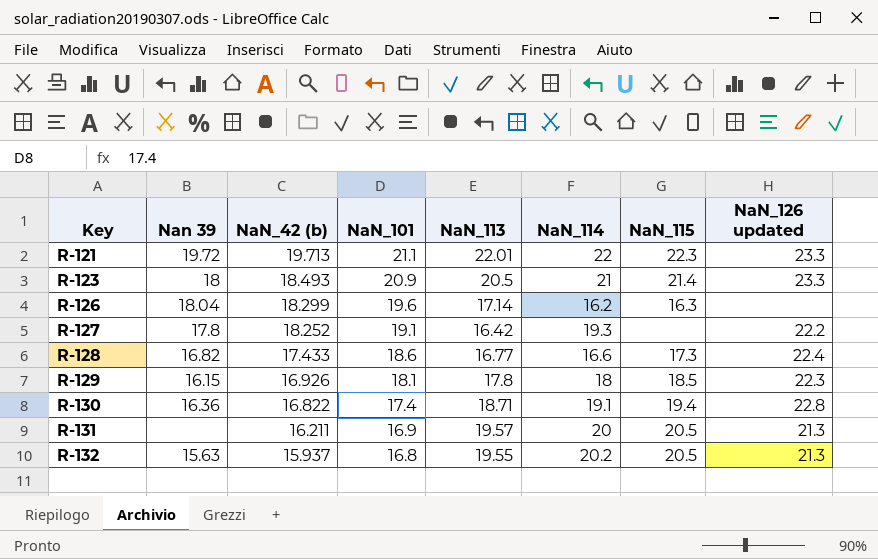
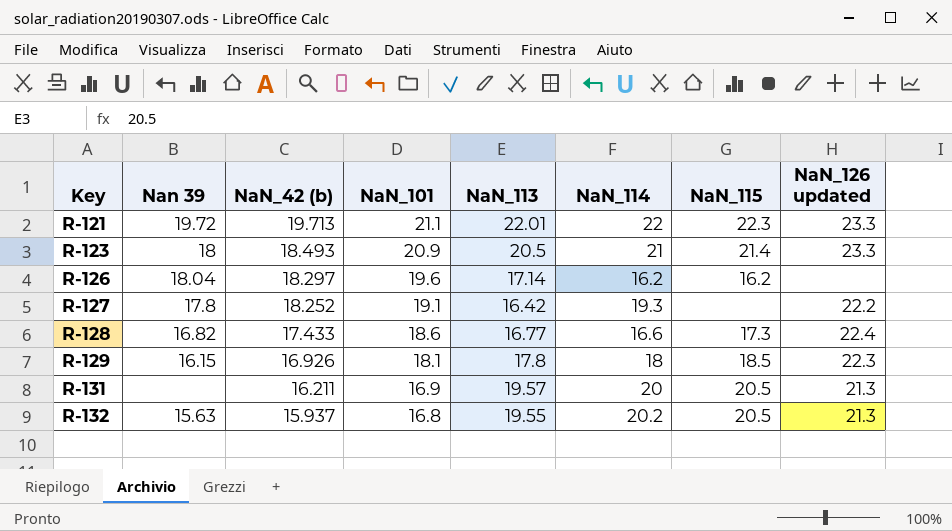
row R-130: 16.36 | 16.822 | 17.4 | 18.71 | 19.1 | 19.4 | 22.8 -> none
R-126 | NaN_42 (b): 18.299 -> 18.297
R-126 | NaN_115: 16.3 -> 16.2

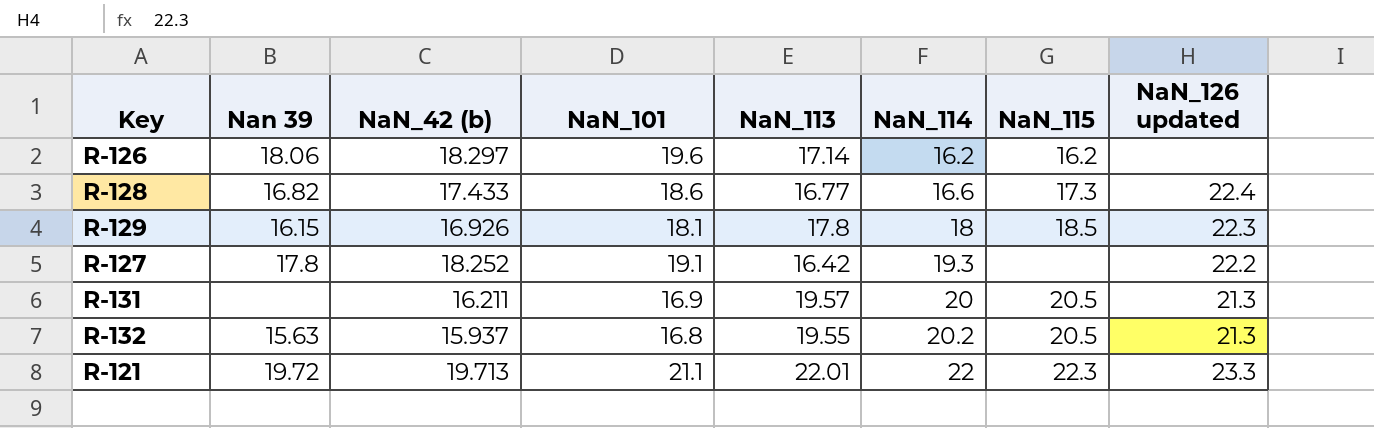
row order: Key ascending -> NaN_114 ascending
row R-123: 18 | 18.493 | 20.9 | 20.5 | 21 | 21.4 | 23.3 -> none
R-126 | Nan 39: 18.04 -> 18.06

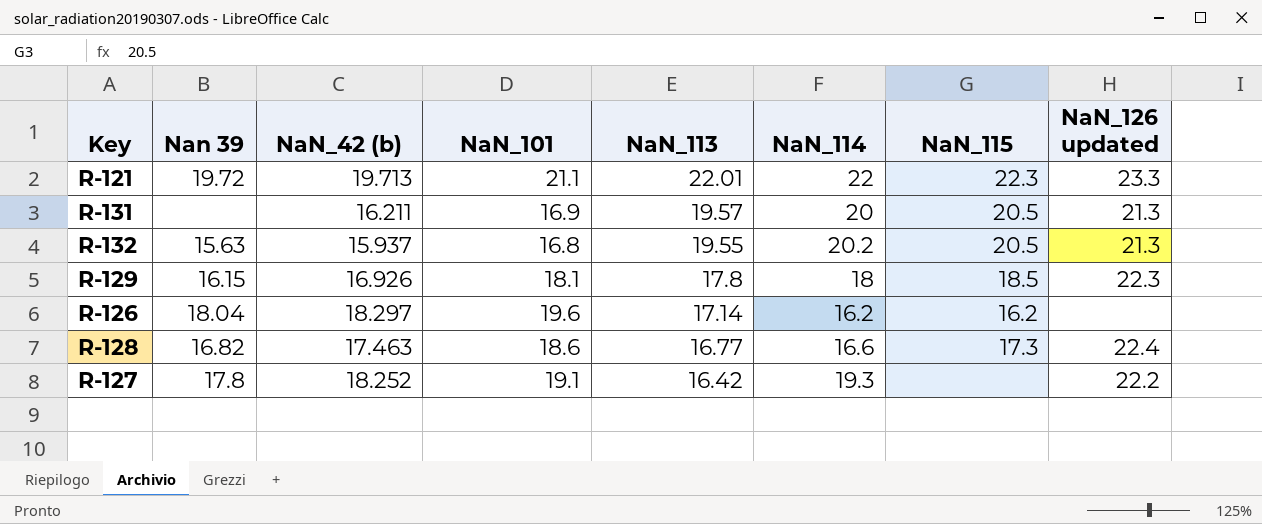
row order: NaN_114 ascending -> NaN_113 descending
R-126 | Nan 39: 18.06 -> 18.04
R-128 | NaN_42 (b): 17.433 -> 17.463

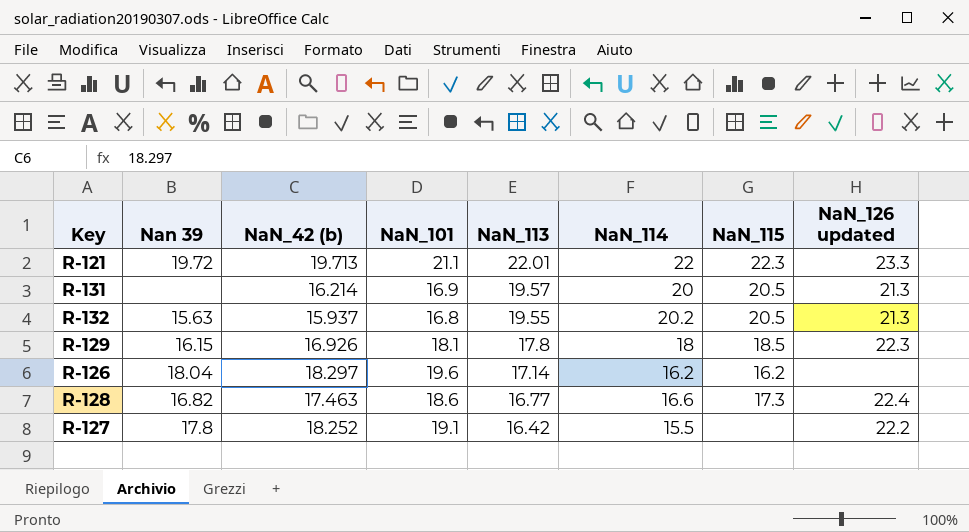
R-131 | NaN_42 (b): 16.211 -> 16.214
R-127 | NaN_114: 19.3 -> 15.5

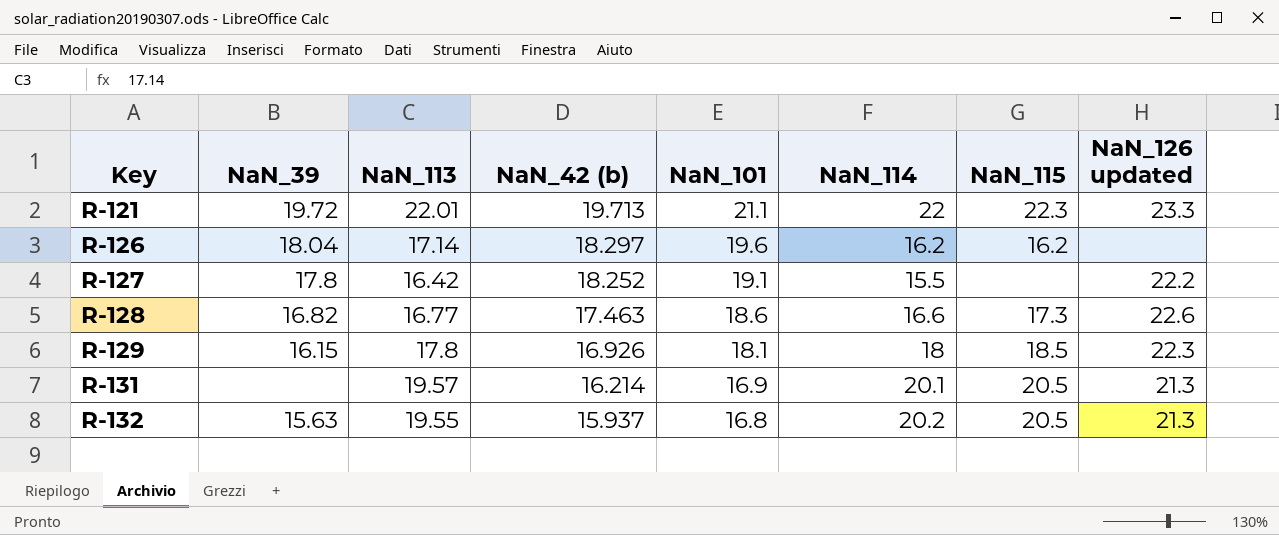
row order: NaN_113 descending -> Key ascending
column name: Nan 39 -> NaN_39
column NaN_113 | position: 5 -> 3
R-128 | NaN_126 updated: 22.4 -> 22.6
R-131 | NaN_114: 20 -> 20.1

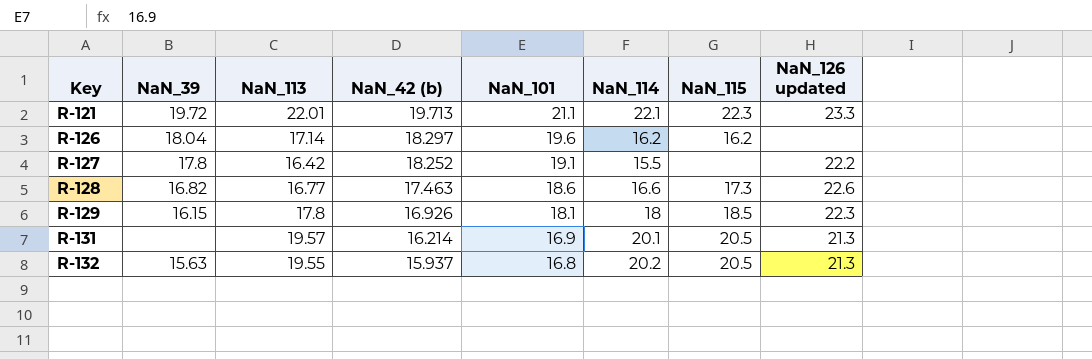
R-121 | NaN_114: 22 -> 22.1

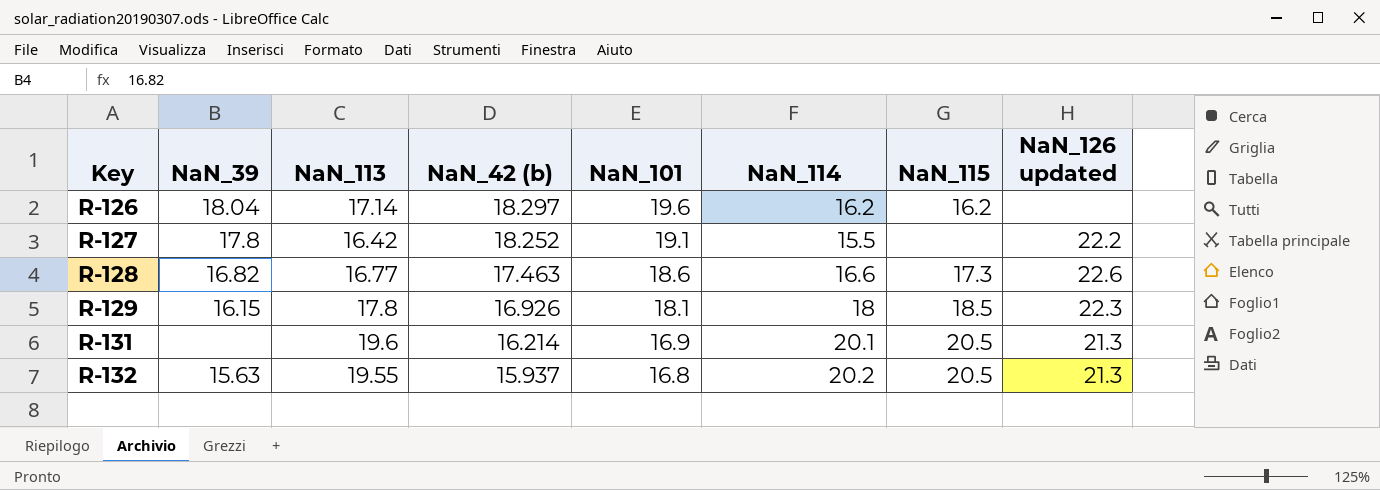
row R-121: 19.72 | 22.01 | 19.713 | 21.1 | 22.1 | 22.3 | 23.3 -> none
R-131 | NaN_113: 19.57 -> 19.6

